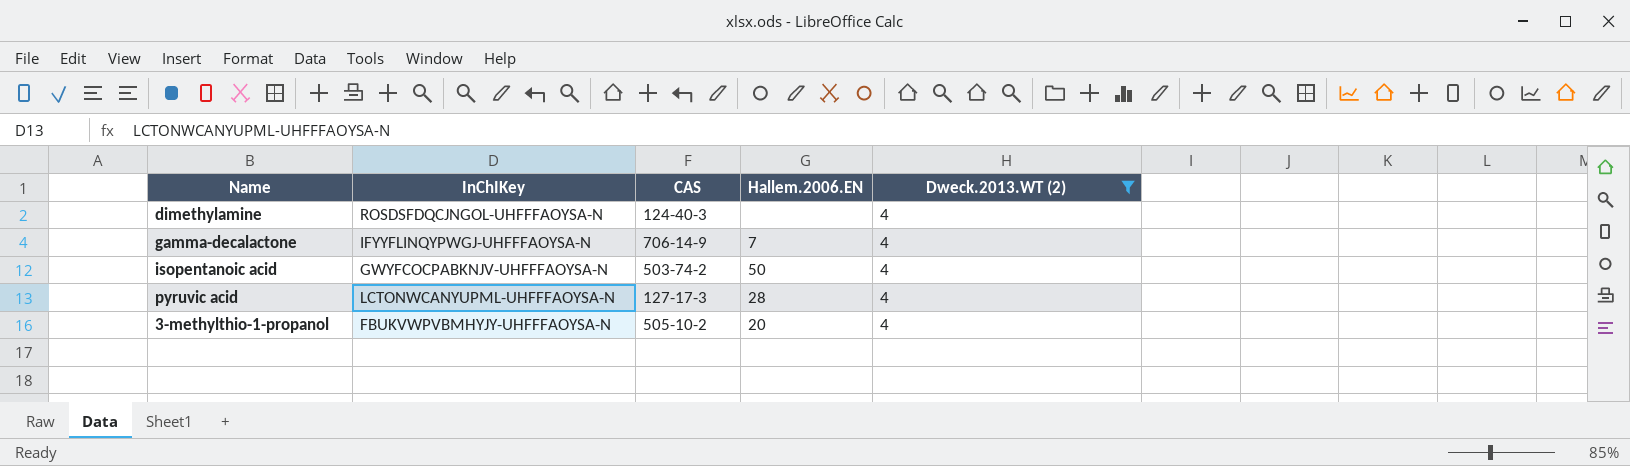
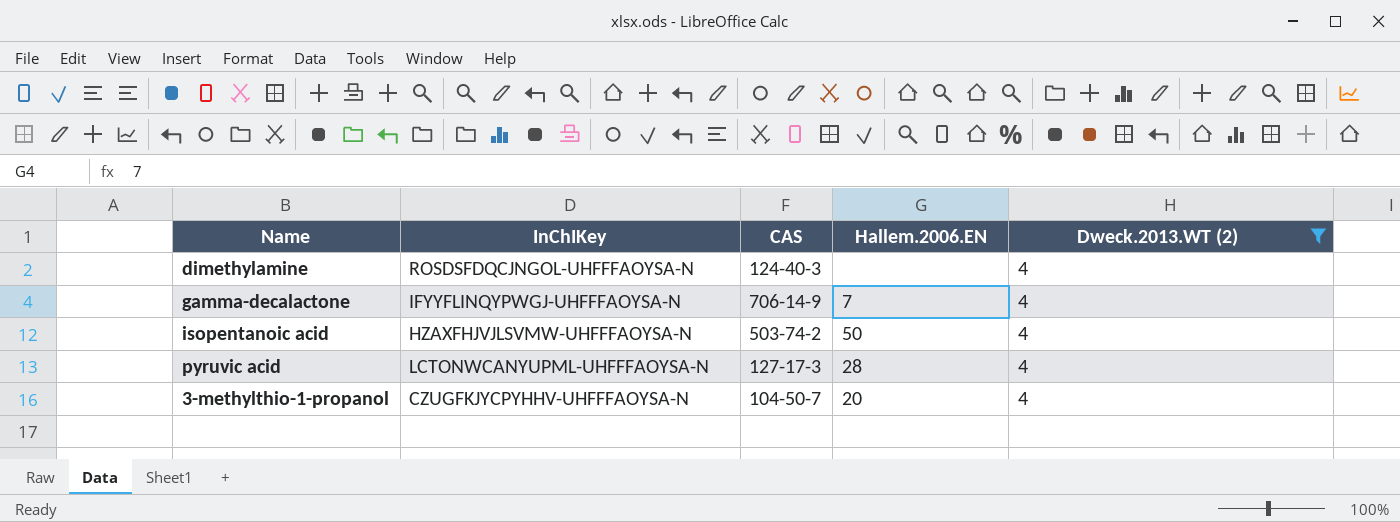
isopentanoic acid | InChIKey: GWYFCOCPABKNJV-UHFFFAOYSA-N -> HZAXFHJVJLSVMW-UHFFFAOYSA-N
3-methylthio-1-propanol | InChIKey: FBUKVWPVBMHYJY-UHFFFAOYSA-N -> CZUGFKJYCPYHHV-UHFFFAOYSA-N
3-methylthio-1-propanol | CAS: 505-10-2 -> 104-50-7

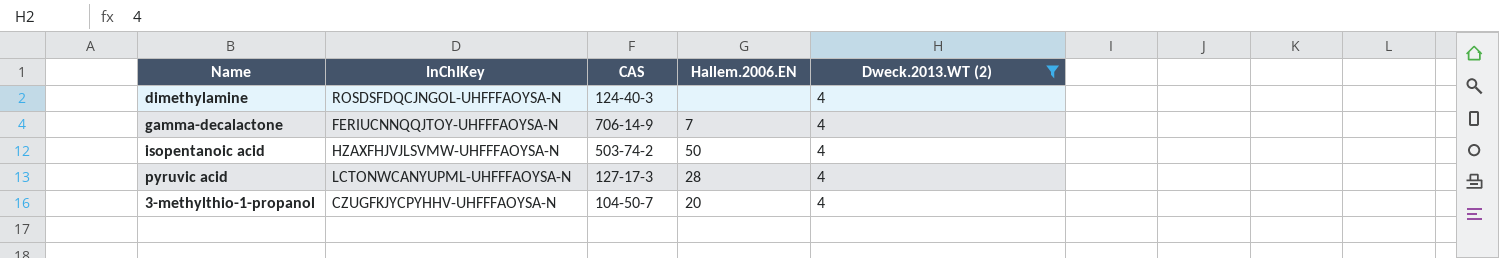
gamma-decalactone | InChIKey: IFYYFLINQYPWGJ-UHFFFAOYSA-N -> FERIUCNNQQJTOY-UHFFFAOYSA-N

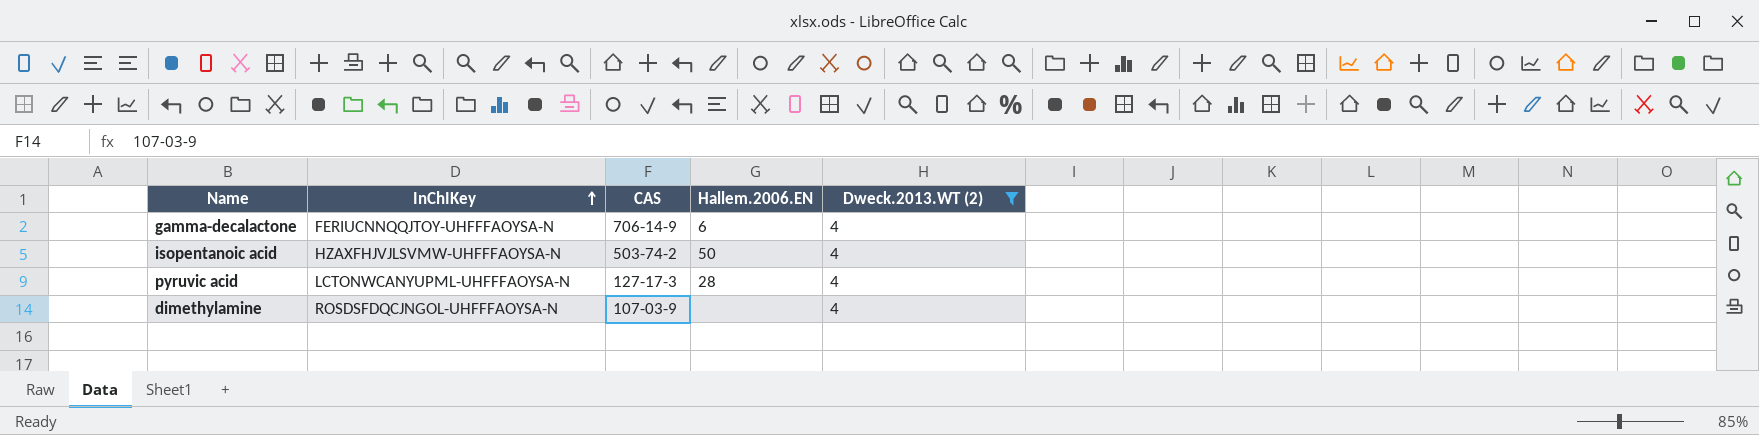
row order: none -> InChIKey ascending
row 3-methylthio-1-propanol: CZUGFKJYCPYHHV-UHFFFAOYSA-N | 104-50-7 | 20 | 4 -> none
gamma-decalactone | Hallem.2006.EN: 7 -> 6
dimethylamine | CAS: 124-40-3 -> 107-03-9

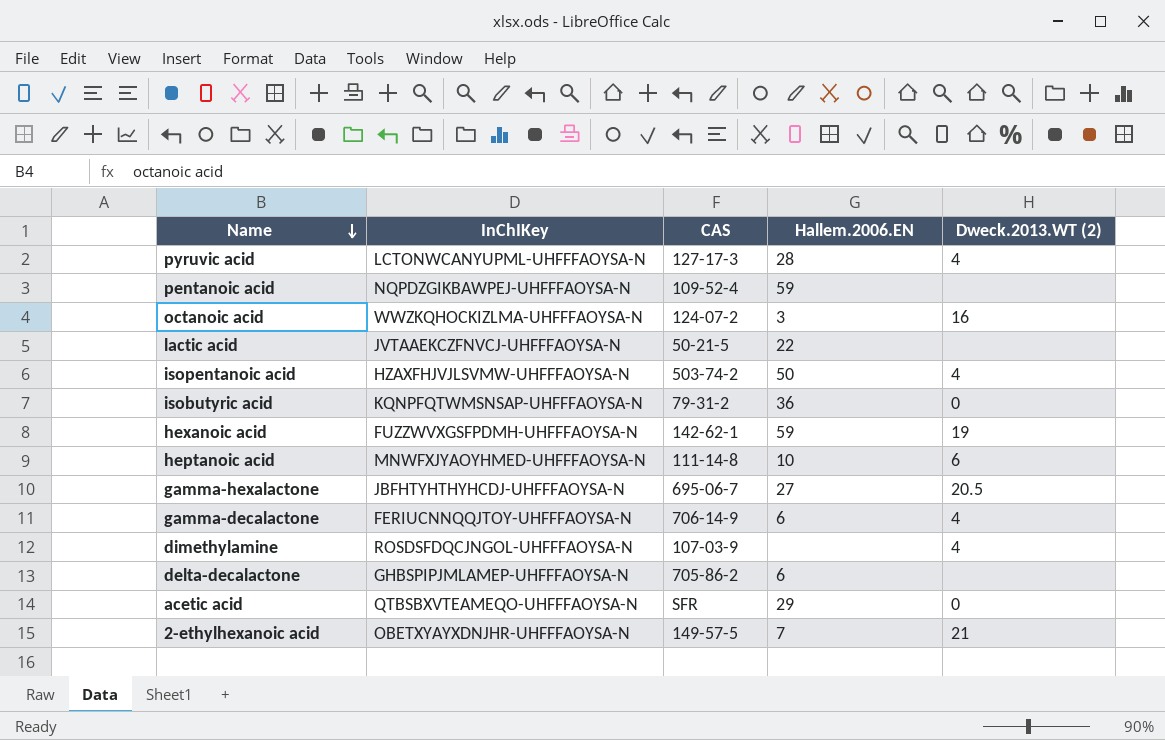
filter: Dweck.2013.WT (2) = 4 -> none
row order: InChIKey ascending -> Name descending

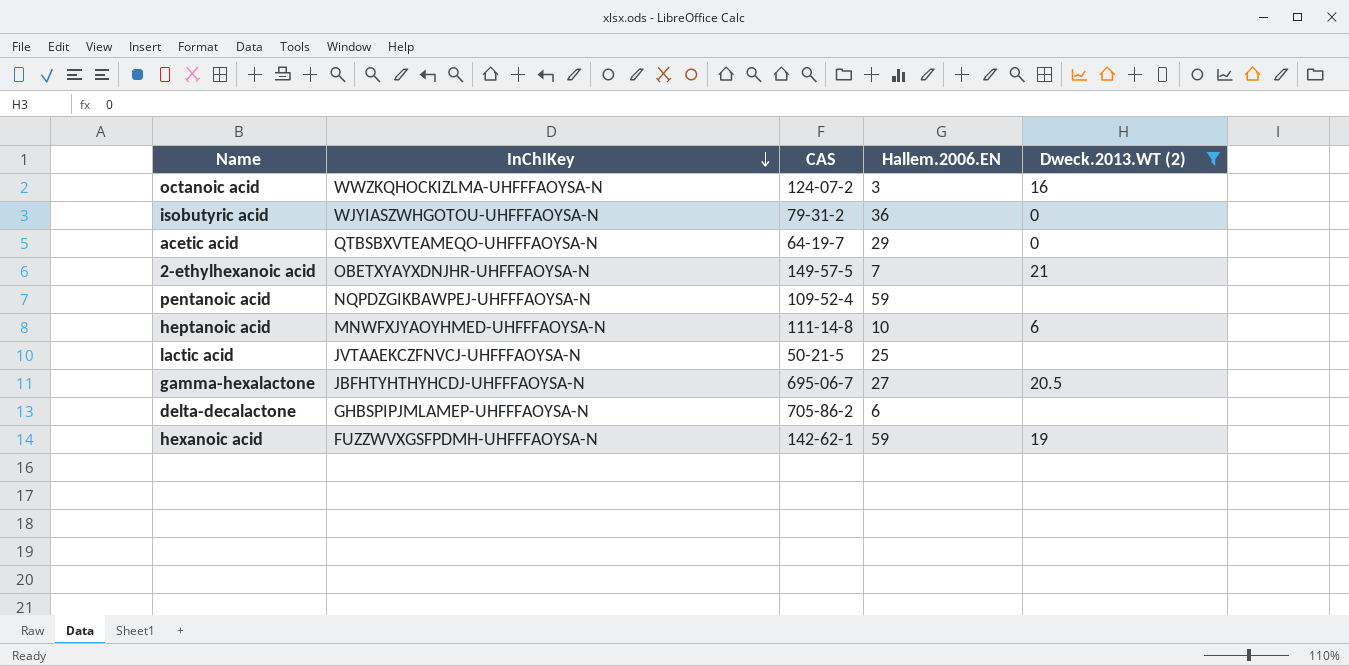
filter: none -> Dweck.2013.WT (2) != 4
row order: Name descending -> InChIKey descending
isobutyric acid | InChIKey: KQNPFQTWMSNSAP-UHFFFAOYSA-N -> WJYIASZWHGOTOU-UHFFFAOYSA-N
acetic acid | CAS: SFR -> 64-19-7
lactic acid | Hallem.2006.EN: 22 -> 25

